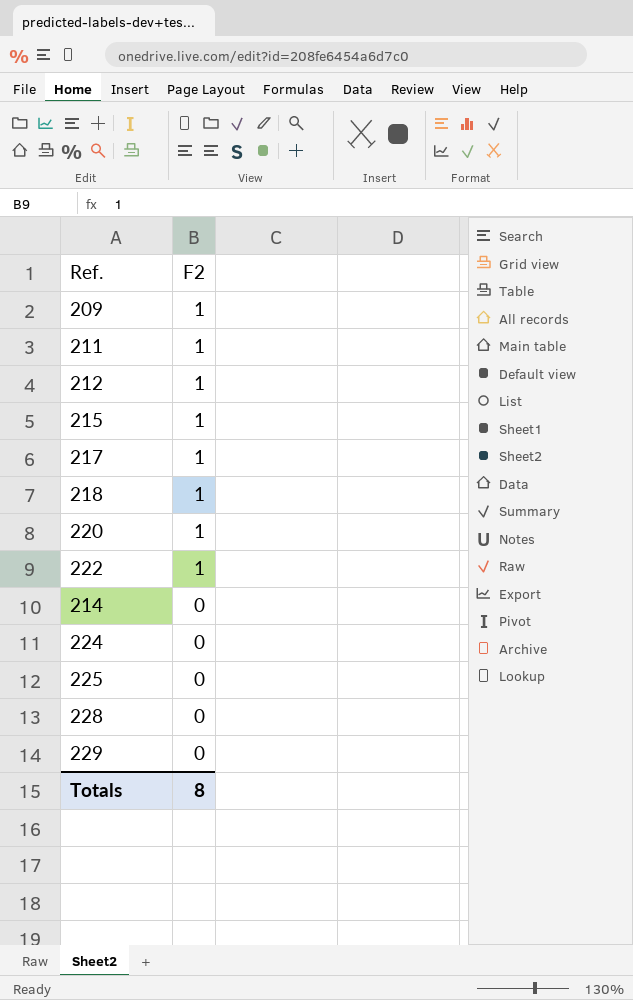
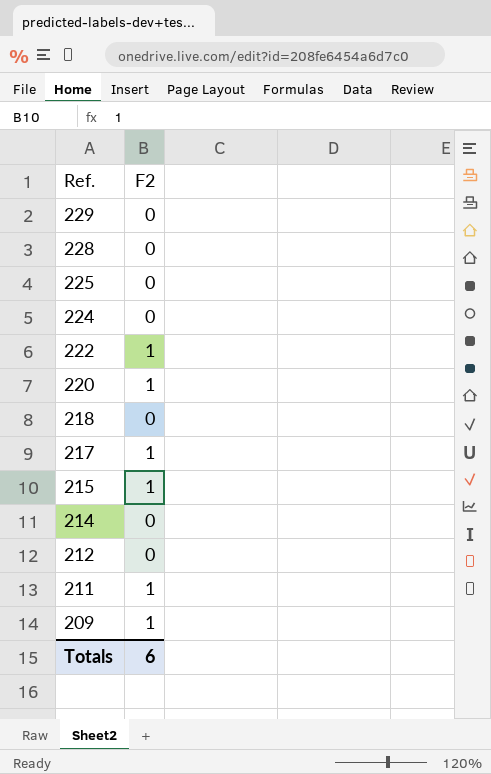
row order: F2 descending -> Ref. descending
218 | F2: 1 -> 0
212 | F2: 1 -> 0
Totals | F2: 8 -> 6

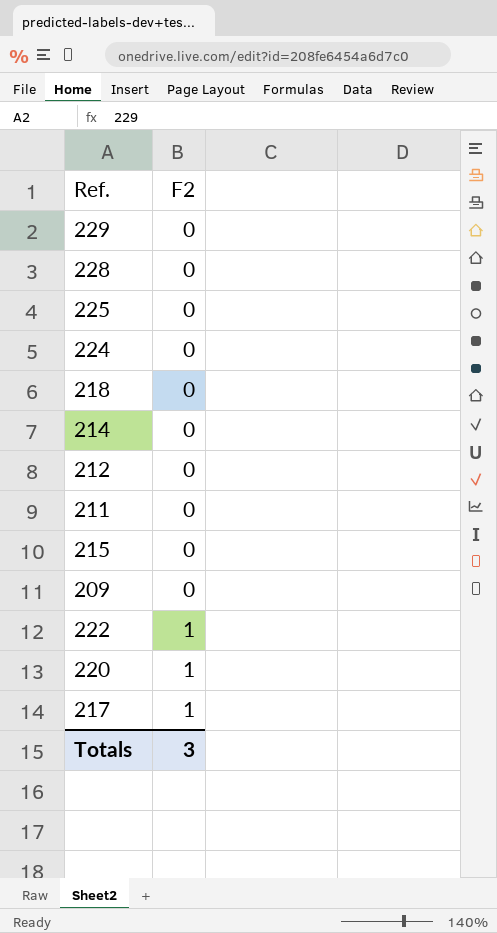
row order: Ref. descending -> F2 ascending
211 | F2: 1 -> 0
215 | F2: 1 -> 0
209 | F2: 1 -> 0
Totals | F2: 6 -> 3

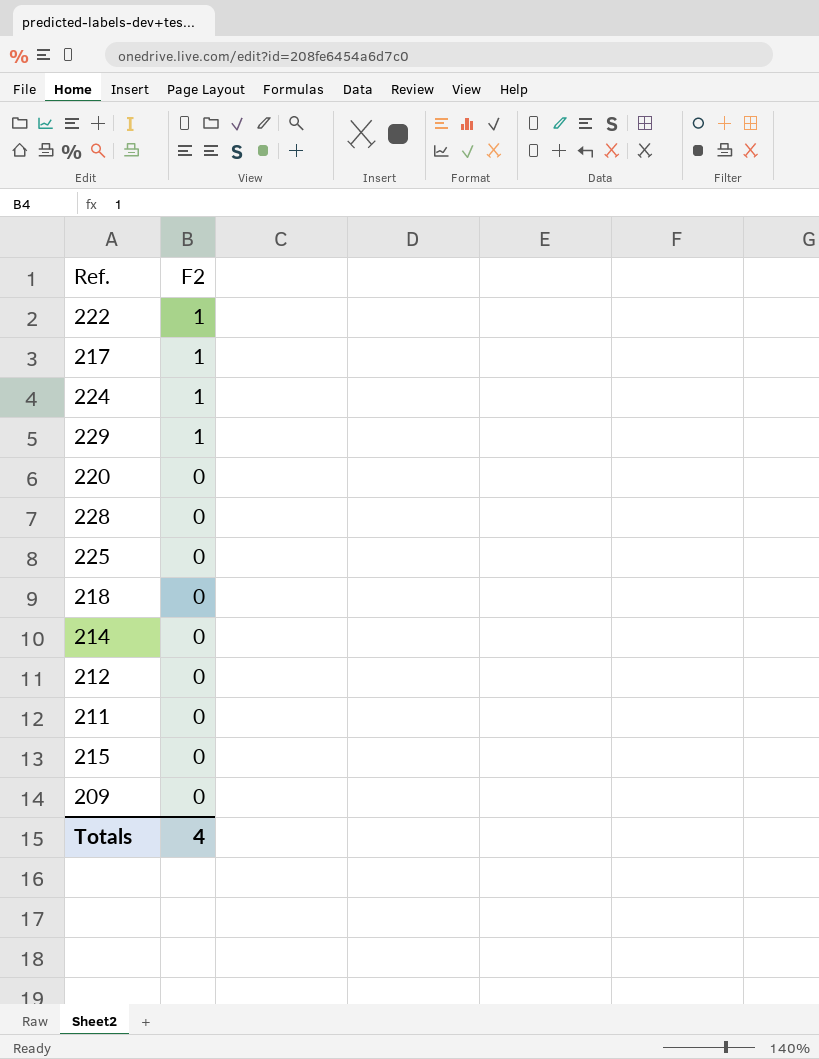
row order: F2 ascending -> F2 descending
224 | F2: 0 -> 1
229 | F2: 0 -> 1
220 | F2: 1 -> 0
Totals | F2: 3 -> 4

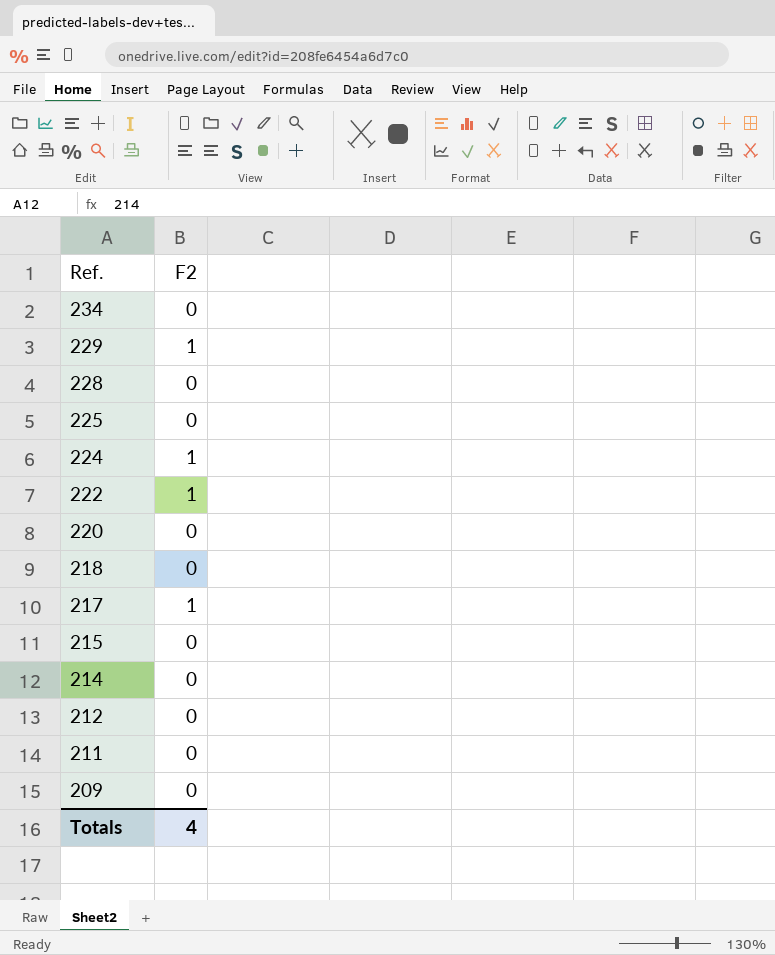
row order: F2 descending -> Ref. descending
row 234: none -> 0

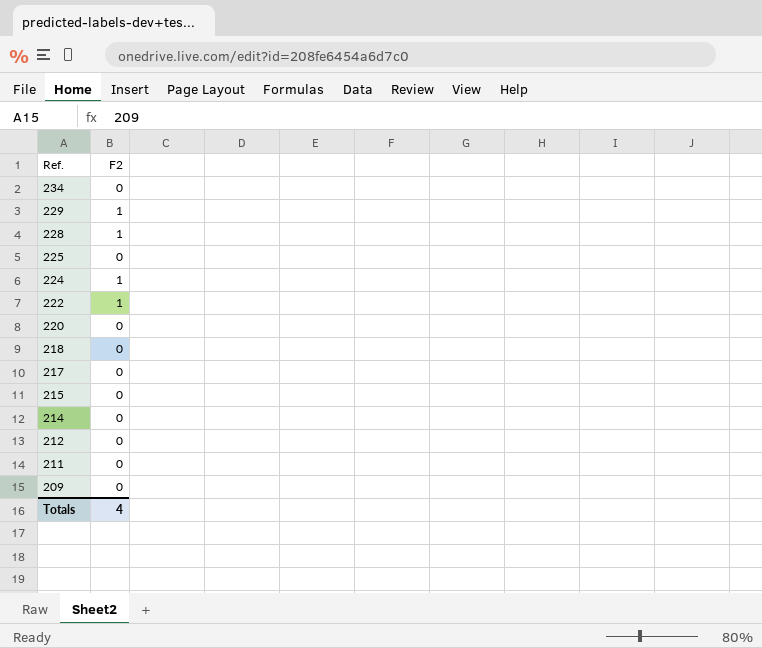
228 | F2: 0 -> 1
217 | F2: 1 -> 0

